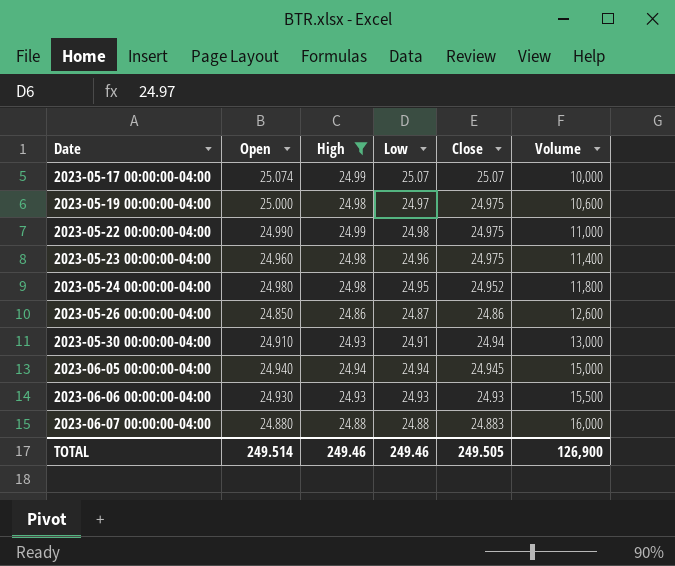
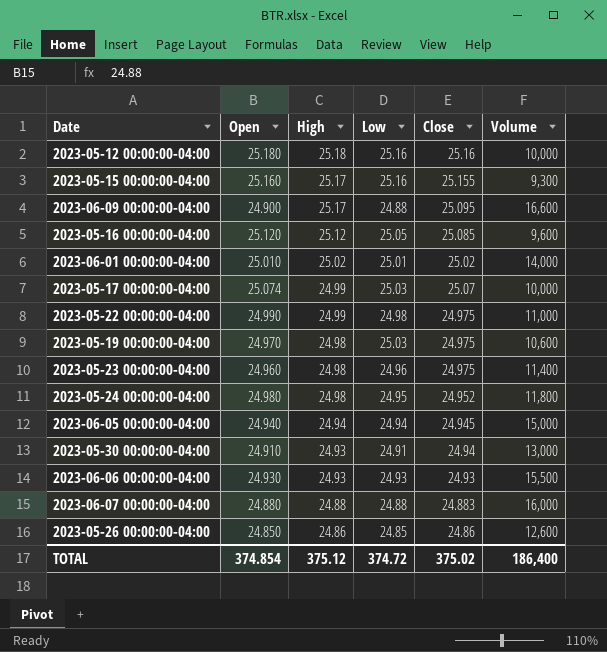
filter: High <= 24.99 -> none
row order: Date ascending -> High descending
2023-05-17 00:00:00-04:00 | Low: 25.07 -> 25.03
2023-05-19 00:00:00-04:00 | Open: 25.000 -> 24.970
2023-05-19 00:00:00-04:00 | Low: 24.97 -> 25.03
2023-05-26 00:00:00-04:00 | Low: 24.87 -> 24.85
TOTAL | Open: 249.514 -> 374.854
TOTAL | High: 249.46 -> 375.12
TOTAL | Low: 249.46 -> 374.72
TOTAL | Close: 249.505 -> 375.02
TOTAL | Volume: 126,900 -> 186,400

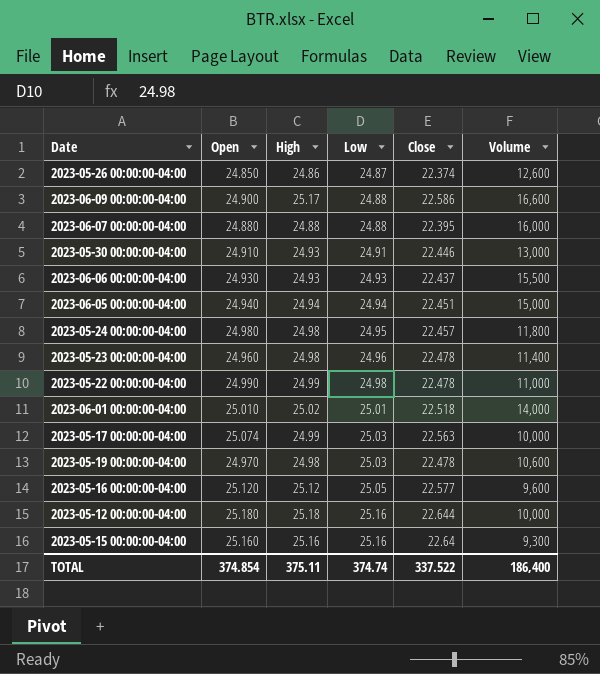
row order: High descending -> Low ascending
2023-05-26 00:00:00-04:00 | Low: 24.85 -> 24.87
2023-05-26 00:00:00-04:00 | Close: 24.86 -> 22.374
2023-06-09 00:00:00-04:00 | Close: 25.095 -> 22.586
2023-06-07 00:00:00-04:00 | Close: 24.883 -> 22.395
2023-05-30 00:00:00-04:00 | Close: 24.94 -> 22.446
2023-06-06 00:00:00-04:00 | Close: 24.93 -> 22.437
2023-06-05 00:00:00-04:00 | Close: 24.945 -> 22.451
2023-05-24 00:00:00-04:00 | Close: 24.952 -> 22.457
2023-05-23 00:00:00-04:00 | Close: 24.975 -> 22.478
2023-05-22 00:00:00-04:00 | Close: 24.975 -> 22.478
2023-06-01 00:00:00-04:00 | Close: 25.02 -> 22.518
2023-05-17 00:00:00-04:00 | Close: 25.07 -> 22.563
2023-05-19 00:00:00-04:00 | Close: 24.975 -> 22.478
2023-05-16 00:00:00-04:00 | Close: 25.085 -> 22.577
2023-05-12 00:00:00-04:00 | Close: 25.16 -> 22.644
2023-05-15 00:00:00-04:00 | High: 25.17 -> 25.16
2023-05-15 00:00:00-04:00 | Close: 25.155 -> 22.64
TOTAL | High: 375.12 -> 375.11
TOTAL | Low: 374.72 -> 374.74
TOTAL | Close: 375.02 -> 337.522

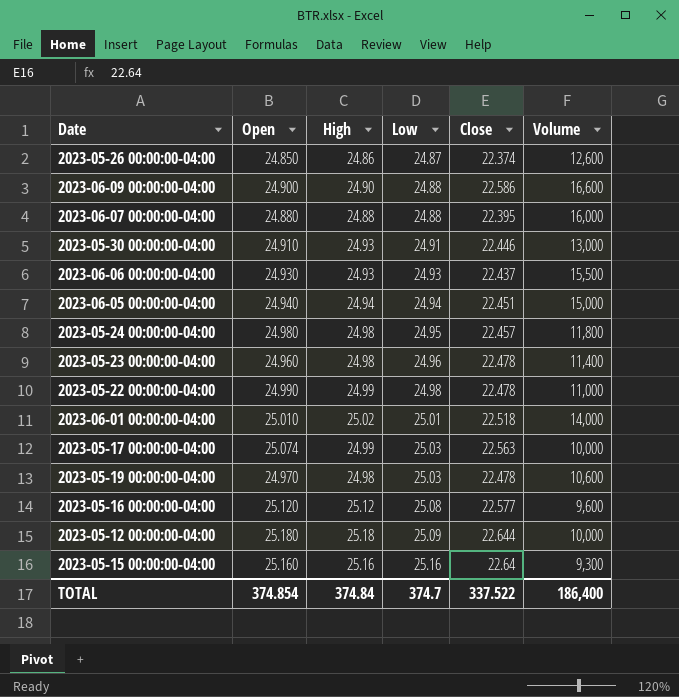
2023-06-09 00:00:00-04:00 | High: 25.17 -> 24.90
2023-05-16 00:00:00-04:00 | Low: 25.05 -> 25.08
2023-05-12 00:00:00-04:00 | Low: 25.16 -> 25.09
TOTAL | High: 375.11 -> 374.84
TOTAL | Low: 374.74 -> 374.7

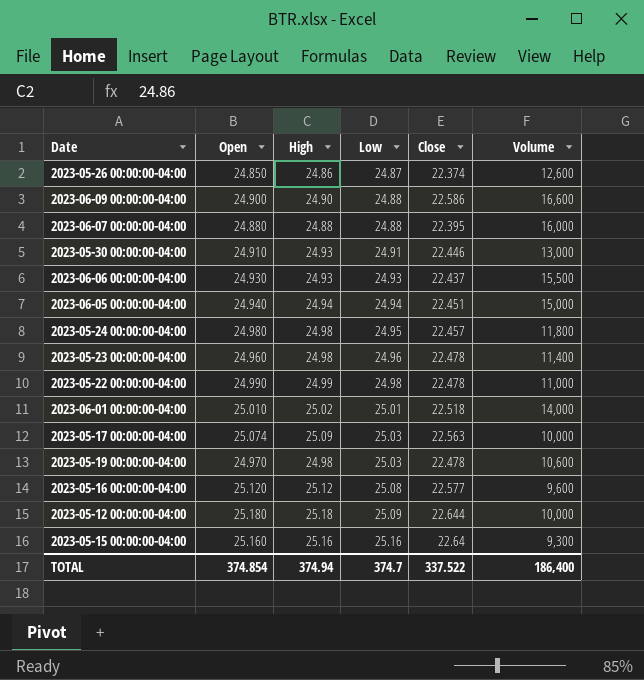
2023-05-17 00:00:00-04:00 | High: 24.99 -> 25.09
TOTAL | High: 374.84 -> 374.94

